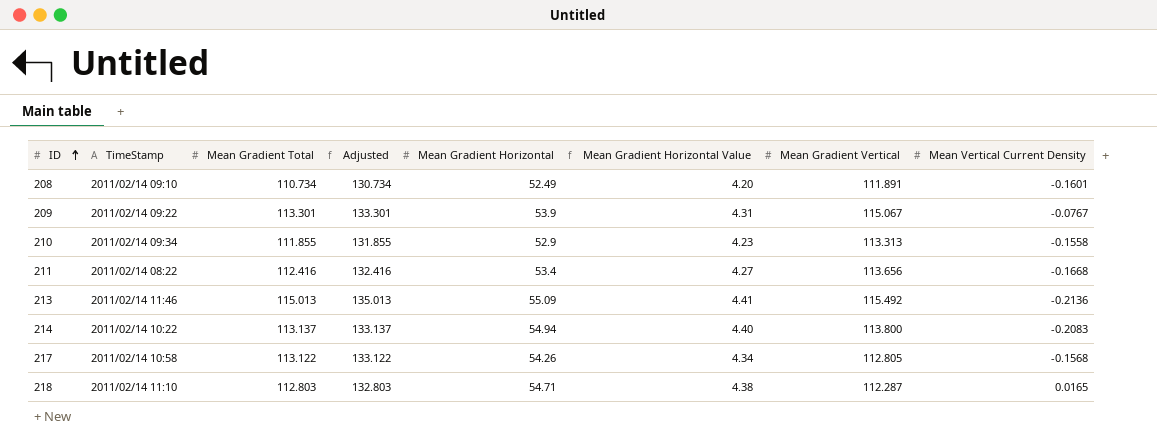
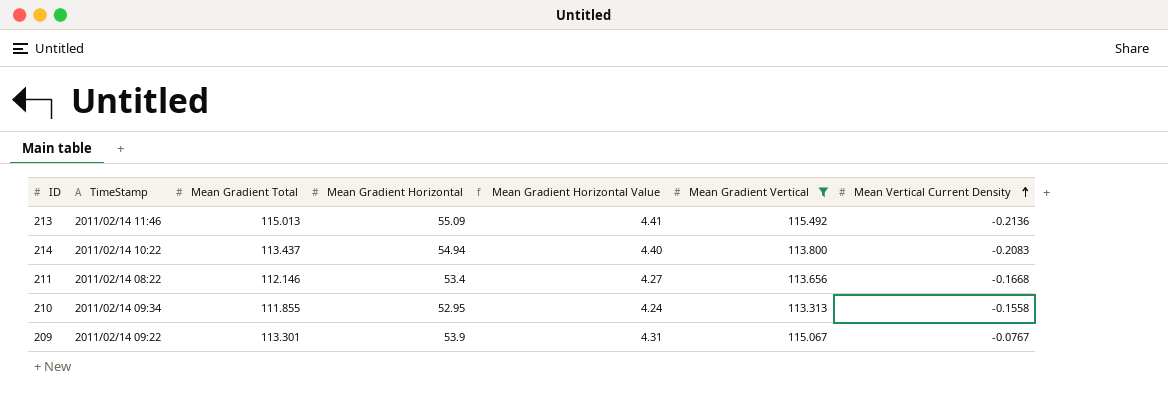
filter: none -> Mean Gradient Vertical >= 113.313
row order: ID ascending -> Mean Vertical Current Density ascending
column Adjusted | formula: [Mean Gradient Total] + 20 -> none
214 | Mean Gradient Total: 113.137 -> 113.437
211 | Mean Gradient Total: 112.416 -> 112.146
210 | Mean Gradient Horizontal: 52.9 -> 52.95
210 | Mean Gradient Horizontal Value: 4.23 -> 4.24

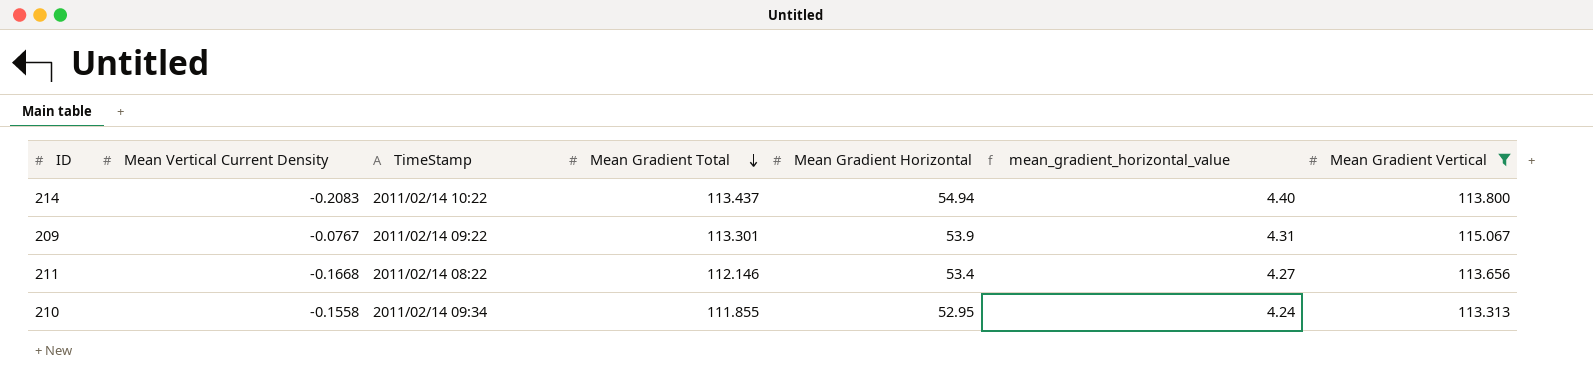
row order: Mean Vertical Current Density ascending -> Mean Gradient Total descending
column Mean Vertical Current Density | position: 7 -> 2
column name: Mean Gradient Horizontal Value -> mean_gradient_horizontal_value
row 213: 2011/02/14 11:46 | 115.013 | 55.09 | 4.41 | 115.492 | -0.2136 -> none

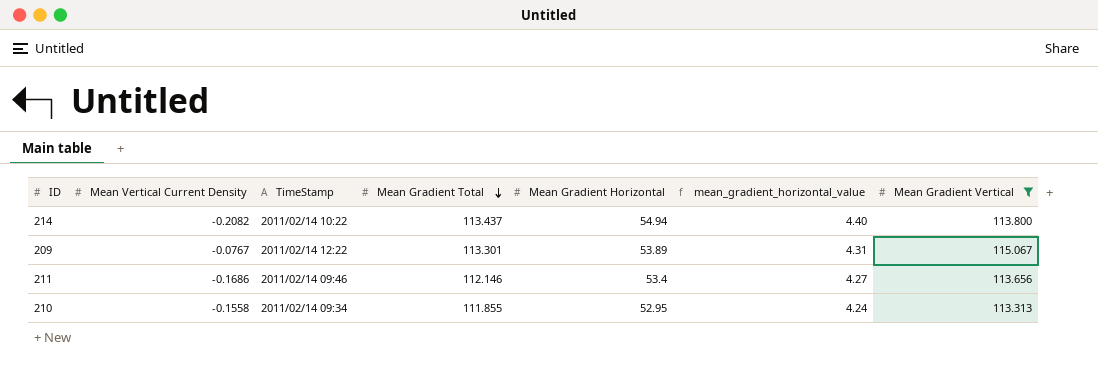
214 | Mean Vertical Current Density: -0.2083 -> -0.2082
209 | TimeStamp: 2011/02/14 09:22 -> 2011/02/14 12:22
209 | Mean Gradient Horizontal: 53.9 -> 53.89
211 | Mean Vertical Current Density: -0.1668 -> -0.1686
211 | TimeStamp: 2011/02/14 08:22 -> 2011/02/14 09:46

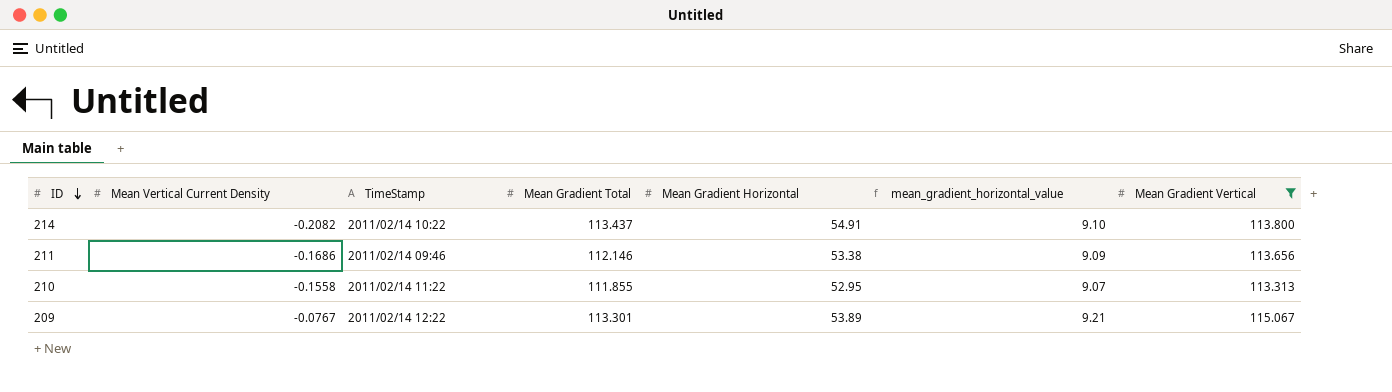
row order: Mean Gradient Total descending -> ID descending
column mean_gradient_horizontal_value | formula: [Mean Gradient Horizontal] * 0.08 -> [Mean Gradient Vertical] * 0.08
214 | Mean Gradient Horizontal: 54.94 -> 54.91
211 | Mean Gradient Horizontal: 53.4 -> 53.38
210 | TimeStamp: 2011/02/14 09:34 -> 2011/02/14 11:22

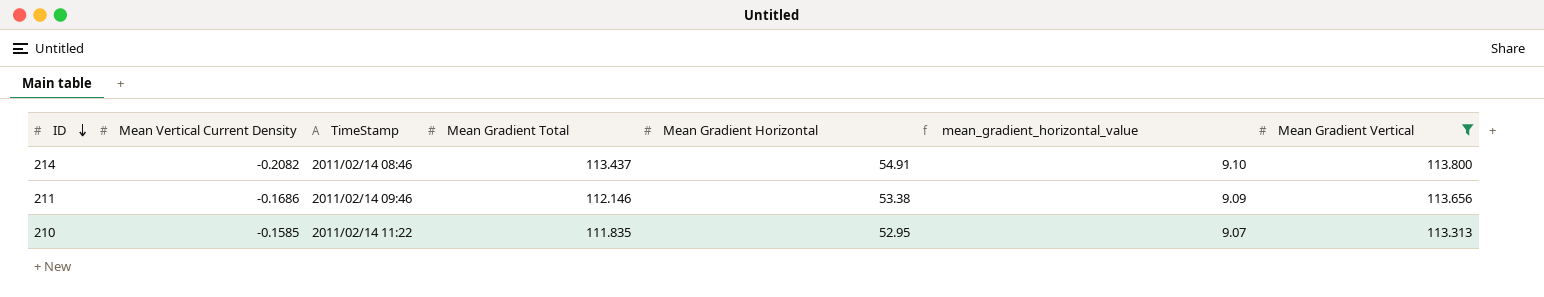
row 209: -0.0767 | 2011/02/14 12:22 | 113.301 | 53.89 | 9.21 | 115.067 -> none
214 | TimeStamp: 2011/02/14 10:22 -> 2011/02/14 08:46
210 | Mean Vertical Current Density: -0.1558 -> -0.1585
210 | Mean Gradient Total: 111.855 -> 111.835

